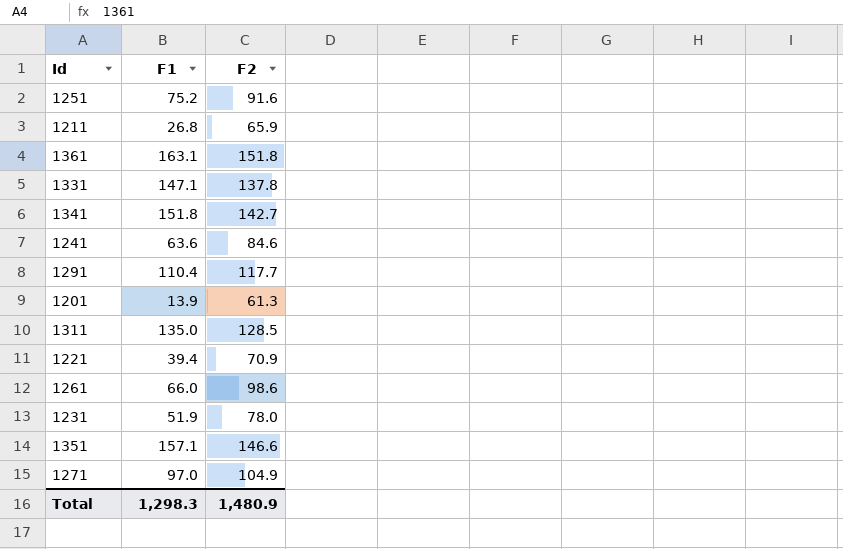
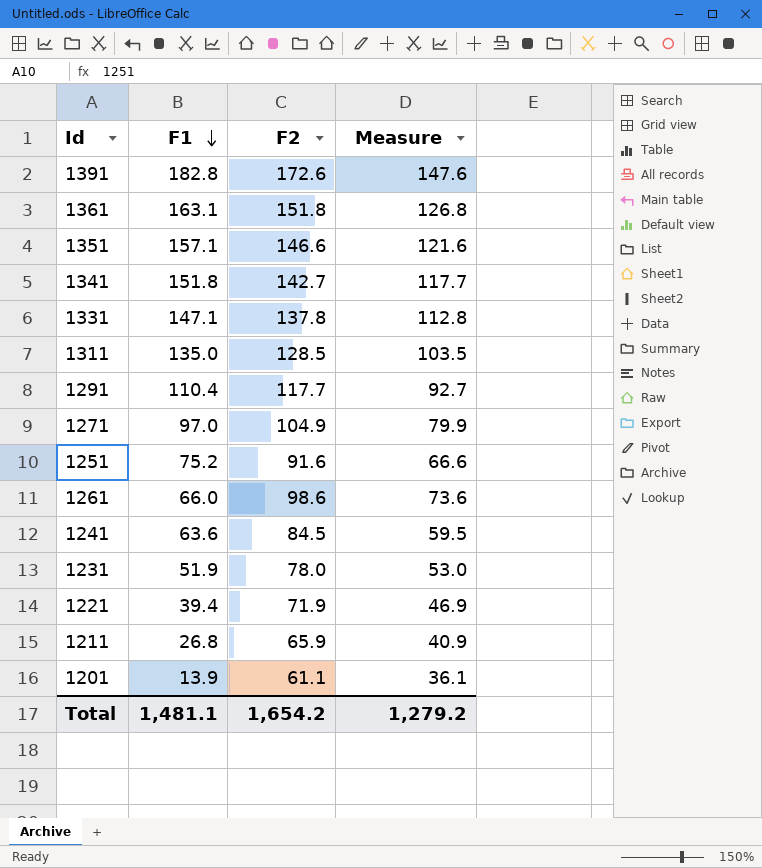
row order: none -> F1 descending
column Measure | formula: none -> [F2] - 25
row 1391: none -> 182.8 | 172.6 | 147.6
1241 | F2: 84.6 -> 84.5
1221 | F2: 70.9 -> 71.9
1201 | F2: 61.3 -> 61.1
Total | F1: 1,298.3 -> 1,481.1
Total | F2: 1,480.9 -> 1,654.2

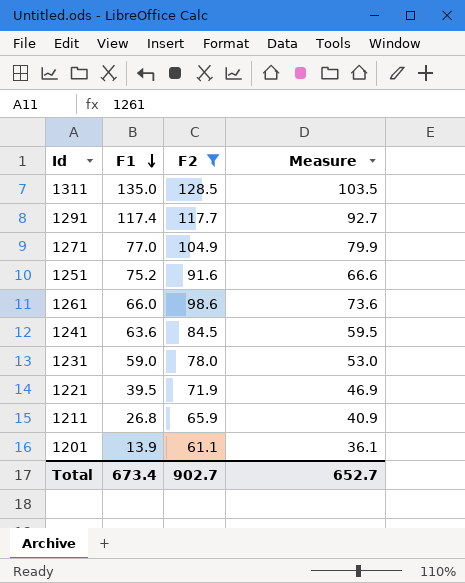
filter: none -> F2 <= 128.5
1291 | F1: 110.4 -> 117.4
1271 | F1: 97.0 -> 77.0
1231 | F1: 51.9 -> 59.0
1221 | F1: 39.4 -> 39.5
Total | F1: 1,481.1 -> 673.4
Total | F2: 1,654.2 -> 902.7
Total | Measure: 1,279.2 -> 652.7

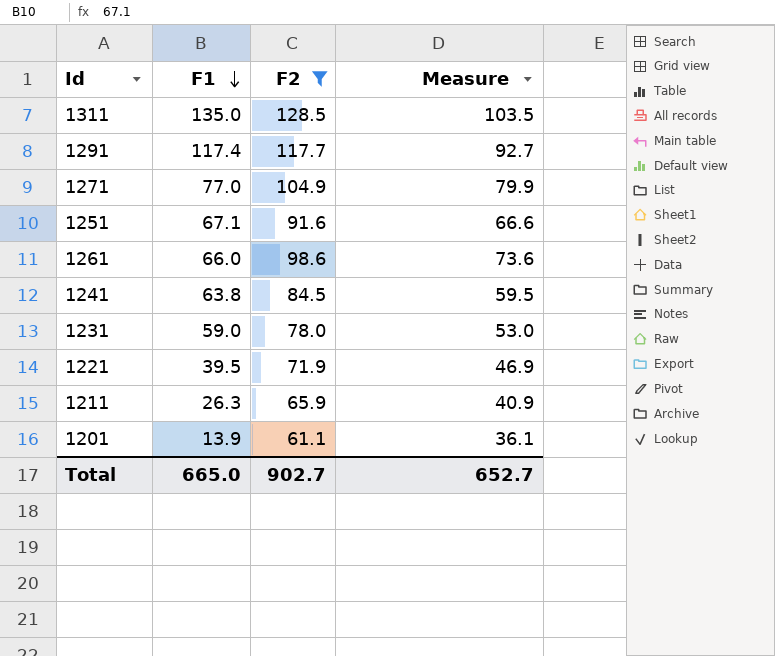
1251 | F1: 75.2 -> 67.1
1241 | F1: 63.6 -> 63.8
1211 | F1: 26.8 -> 26.3
Total | F1: 673.4 -> 665.0

